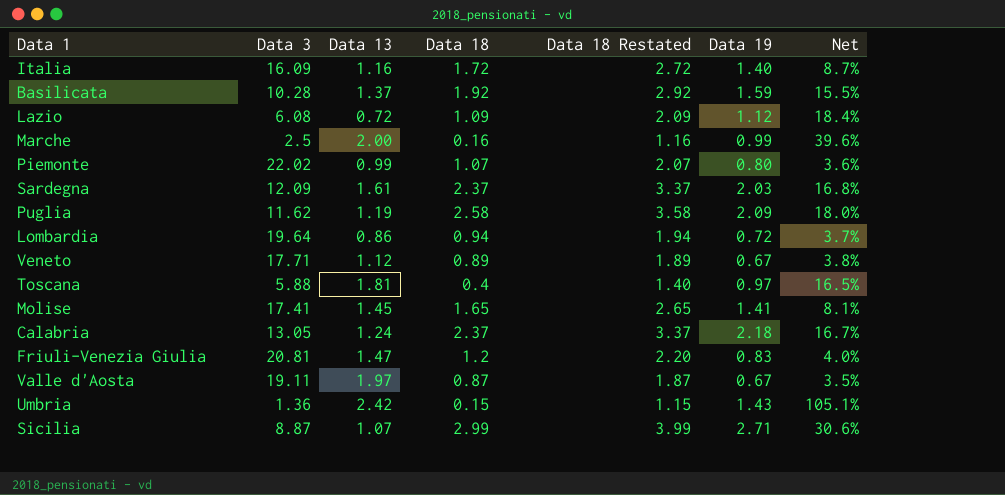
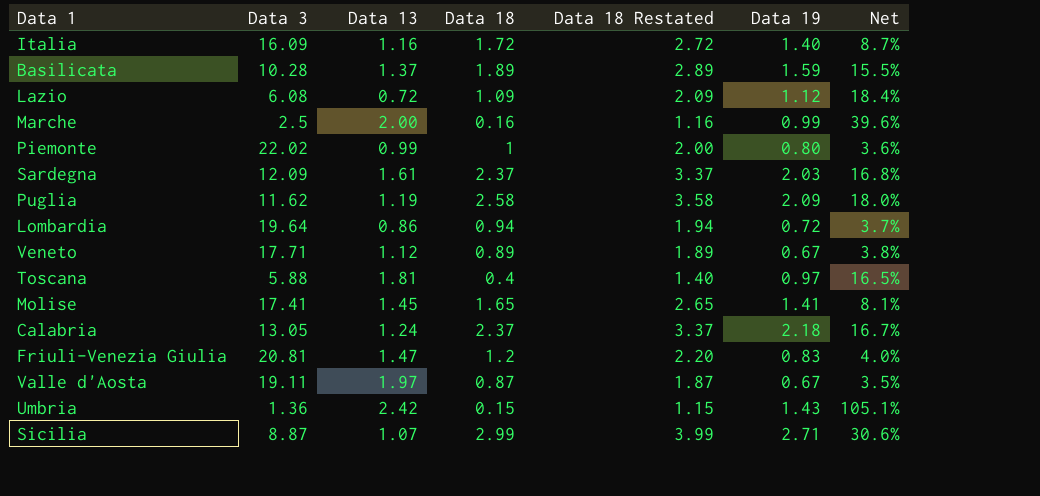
Basilicata | Data 18: 1.92 -> 1.89
Basilicata | Data 18 Restated: 2.92 -> 2.89
Piemonte | Data 18: 1.07 -> 1
Piemonte | Data 18 Restated: 2.07 -> 2.00

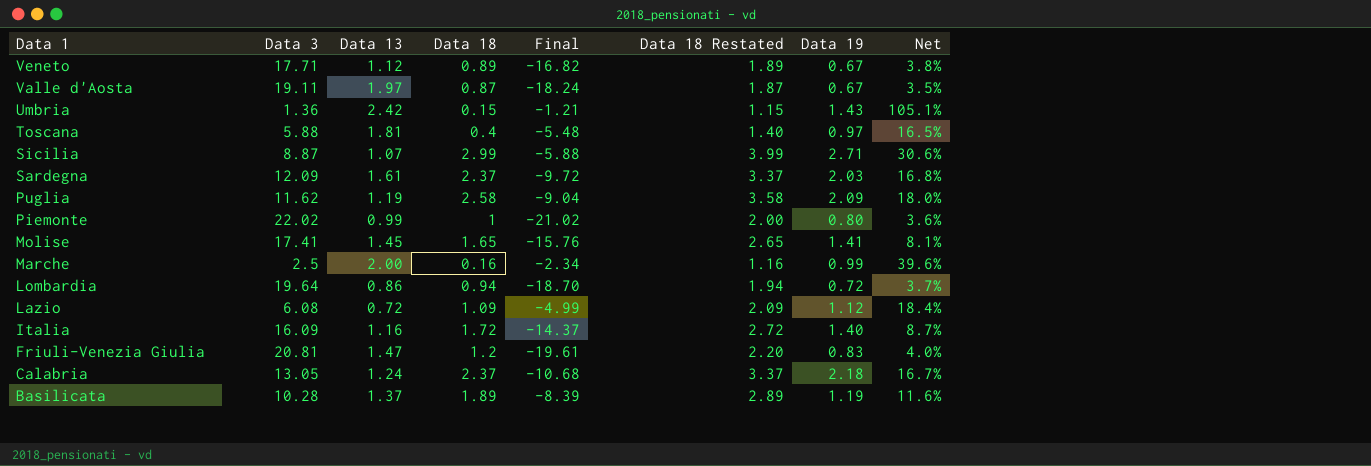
row order: none -> Data 1 descending
column Final | formula: none -> [Data 18] - [Data 3]
Basilicata | Data 19: 1.59 -> 1.19
Basilicata | Net: 15.5% -> 11.6%

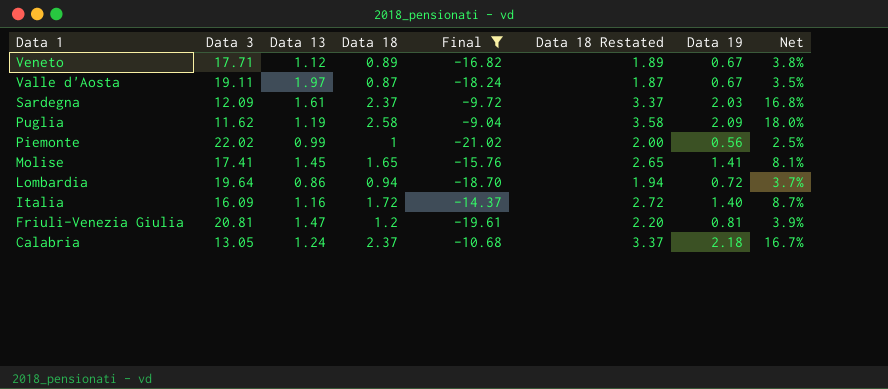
filter: none -> Final <= -9.04
Piemonte | Data 19: 0.80 -> 0.56
Piemonte | Net: 3.6% -> 2.5%
Friuli-Venezia Giulia | Data 19: 0.83 -> 0.81
Friuli-Venezia Giulia | Net: 4.0% -> 3.9%

